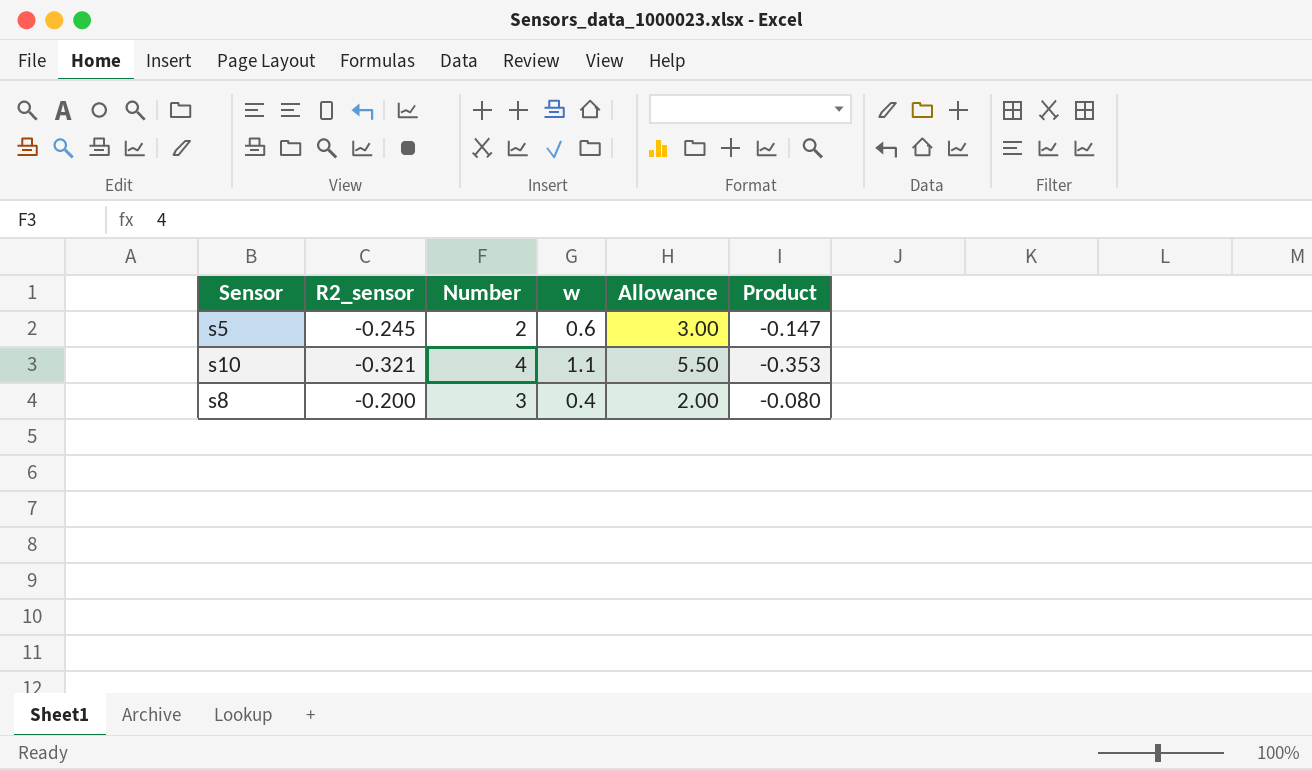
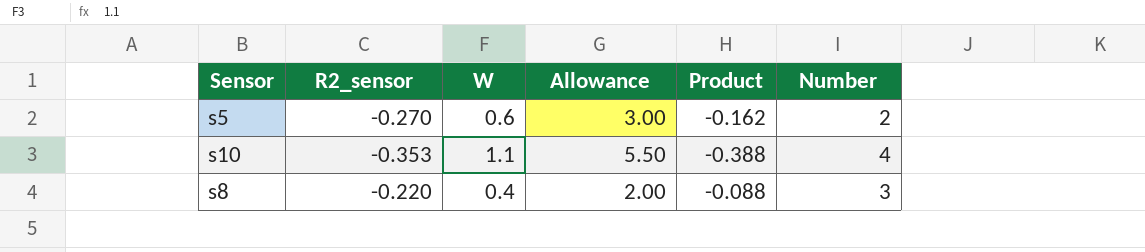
column name: w -> W
column Number | position: 3 -> 6
s5 | R2_sensor: -0.245 -> -0.270
s5 | Product: -0.147 -> -0.162
s10 | R2_sensor: -0.321 -> -0.353
s10 | Product: -0.353 -> -0.388
s8 | R2_sensor: -0.200 -> -0.220
s8 | Product: -0.080 -> -0.088

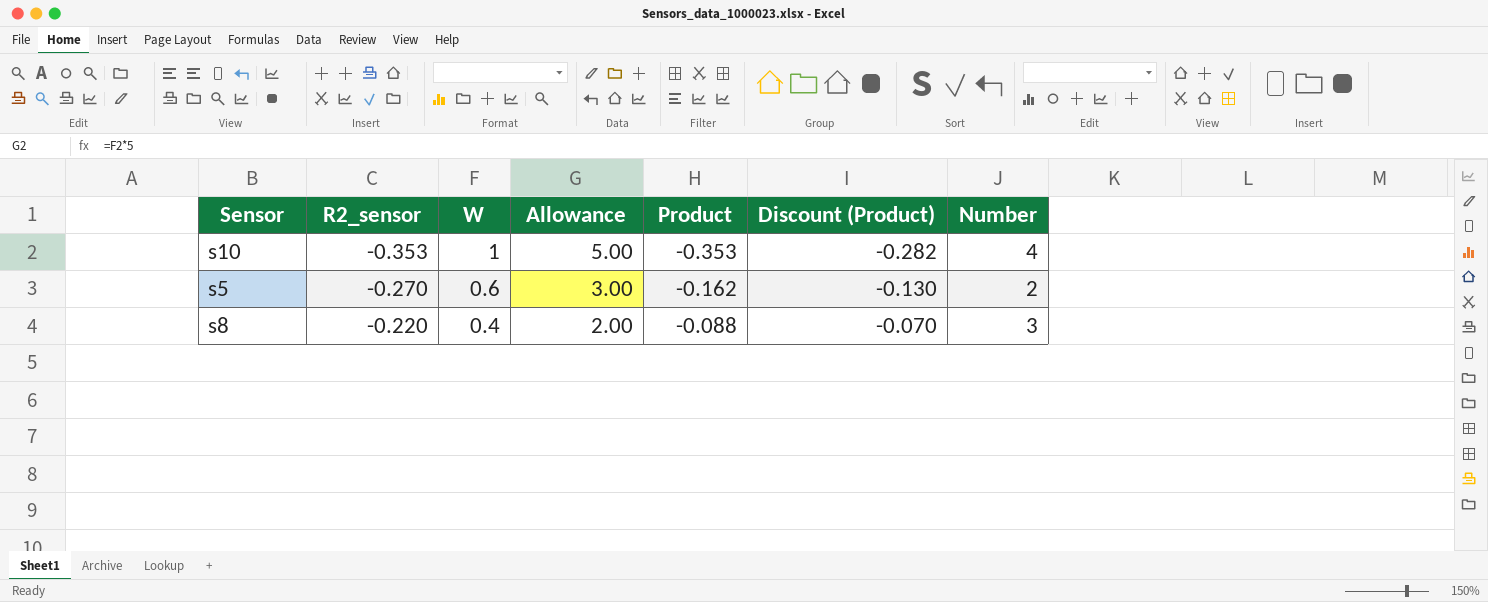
row order: none -> R2_sensor ascending
column Discount (Product) | formula: none -> [Product] * 0.8
s10 | W: 1.1 -> 1
s10 | Allowance: 5.50 -> 5.00
s10 | Product: -0.388 -> -0.353

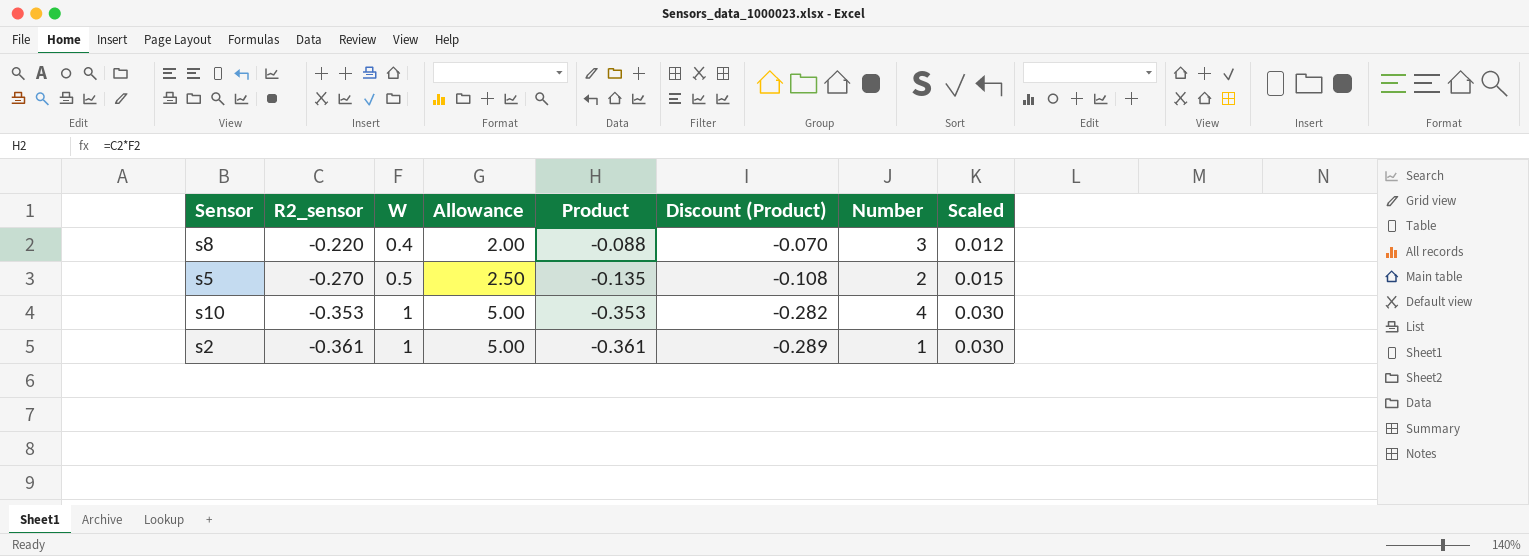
row order: R2_sensor ascending -> R2_sensor descending
column Scaled | formula: none -> [W] * 0.03
s5 | W: 0.6 -> 0.5
s5 | Allowance: 3.00 -> 2.50
s5 | Product: -0.162 -> -0.135
s5 | Discount (Product): -0.130 -> -0.108
row s2: none -> -0.361 | 1 | 5.00 | -0.361 | -0.289 | 1 | 0.030

